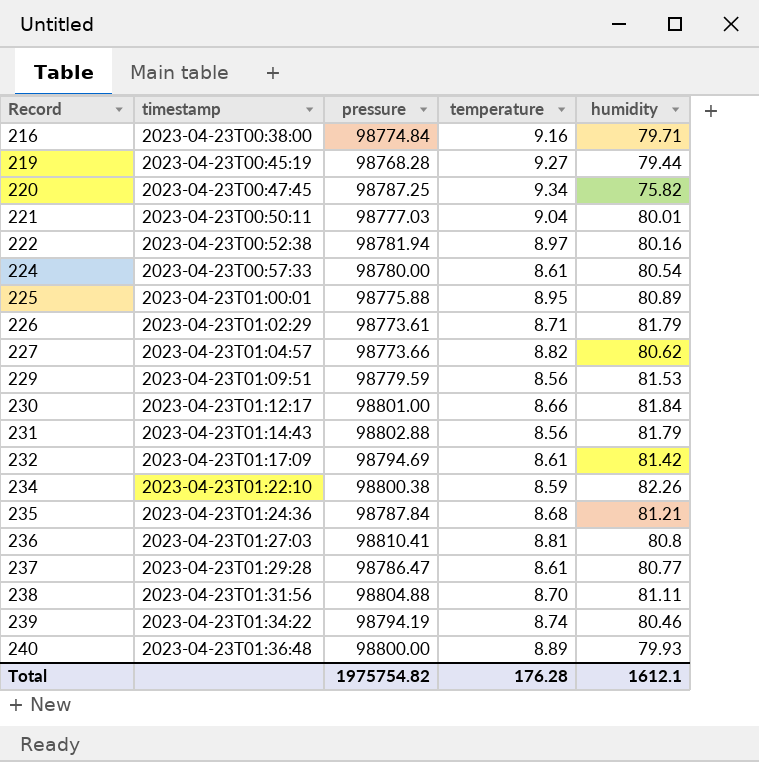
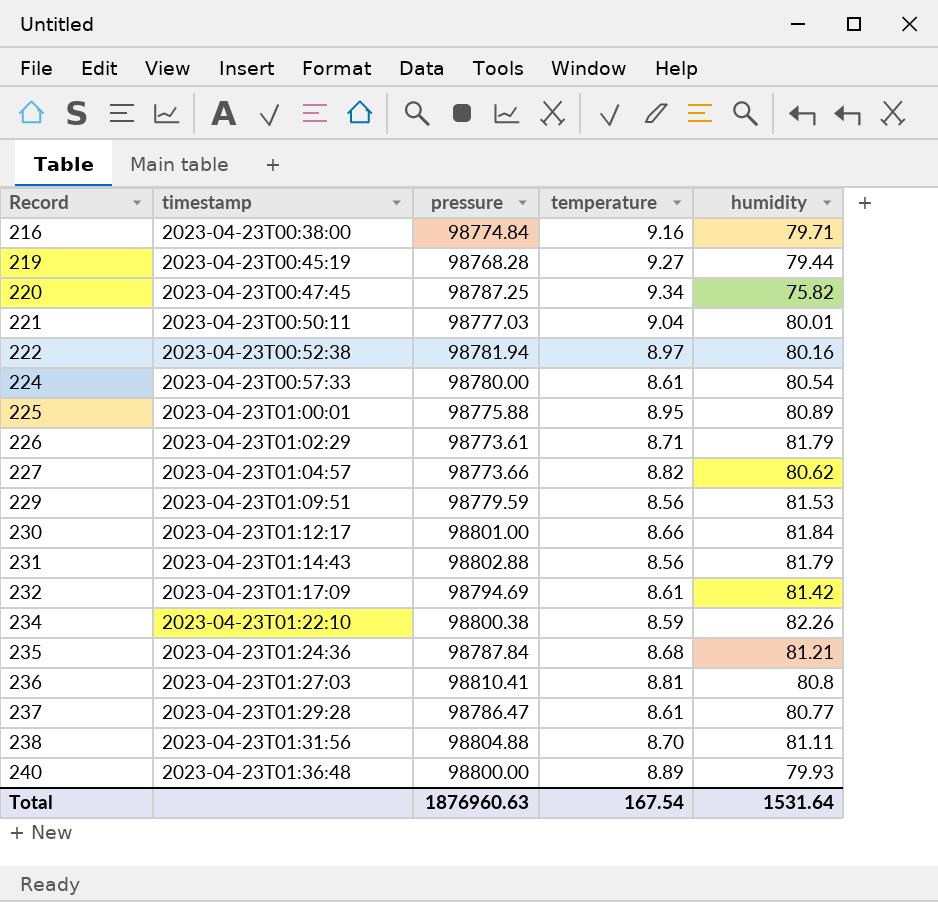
row 239: 2023-04-23T01:34:22 | 98794.19 | 8.74 | 80.46 -> none
Total | pressure: 1975754.82 -> 1876960.63
Total | temperature: 176.28 -> 167.54
Total | humidity: 1612.1 -> 1531.64

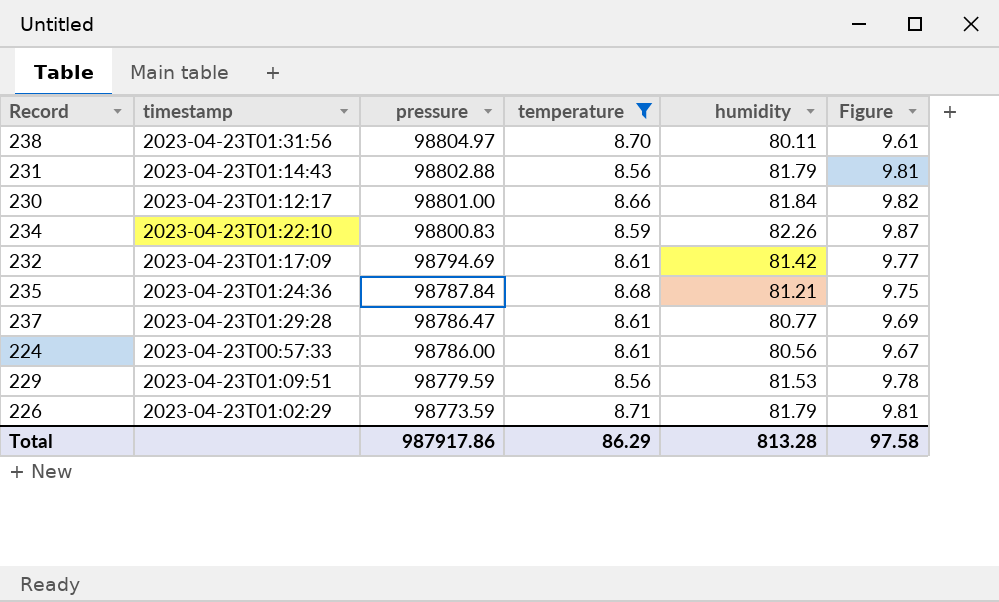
filter: none -> temperature <= 8.71
row order: Record ascending -> pressure descending
column Figure | formula: none -> [humidity] * 0.12
238 | pressure: 98804.88 -> 98804.97
238 | humidity: 81.11 -> 80.11
234 | pressure: 98800.38 -> 98800.83
224 | pressure: 98780.00 -> 98786.00
224 | humidity: 80.54 -> 80.56
226 | pressure: 98773.61 -> 98773.59
Total | pressure: 1876960.63 -> 987917.86
Total | temperature: 167.54 -> 86.29
Total | humidity: 1531.64 -> 813.28

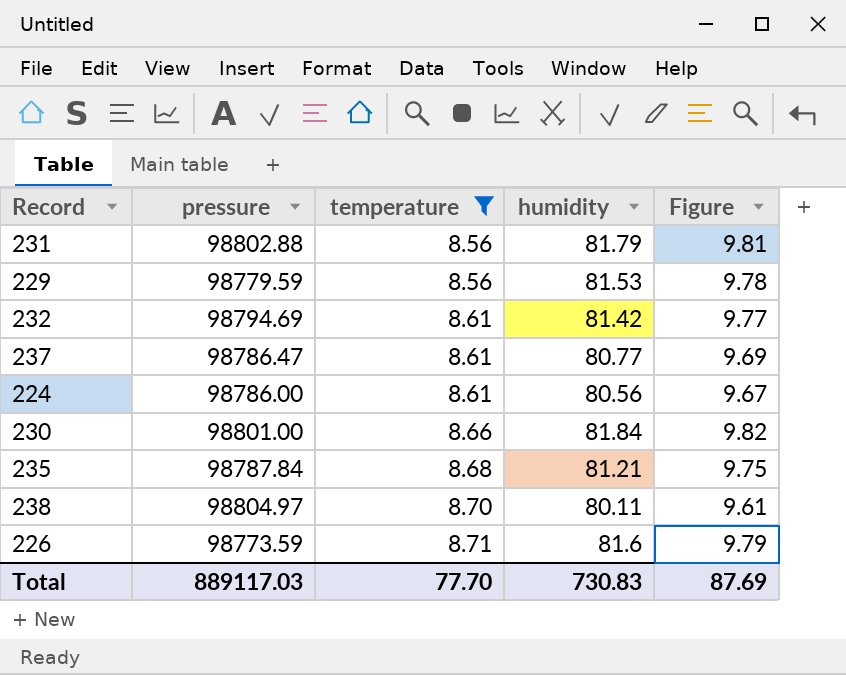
row order: pressure descending -> temperature ascending
column timestamp | position: 2 -> none
row 234: 2023-04-23T01:22:10 | 98800.83 | 8.59 | 82.26 | 9.87 -> none
226 | humidity: 81.79 -> 81.6
226 | Figure: 9.81 -> 9.79
Total | pressure: 987917.86 -> 889117.03
Total | temperature: 86.29 -> 77.70
Total | humidity: 813.28 -> 730.83
Total | Figure: 97.58 -> 87.69

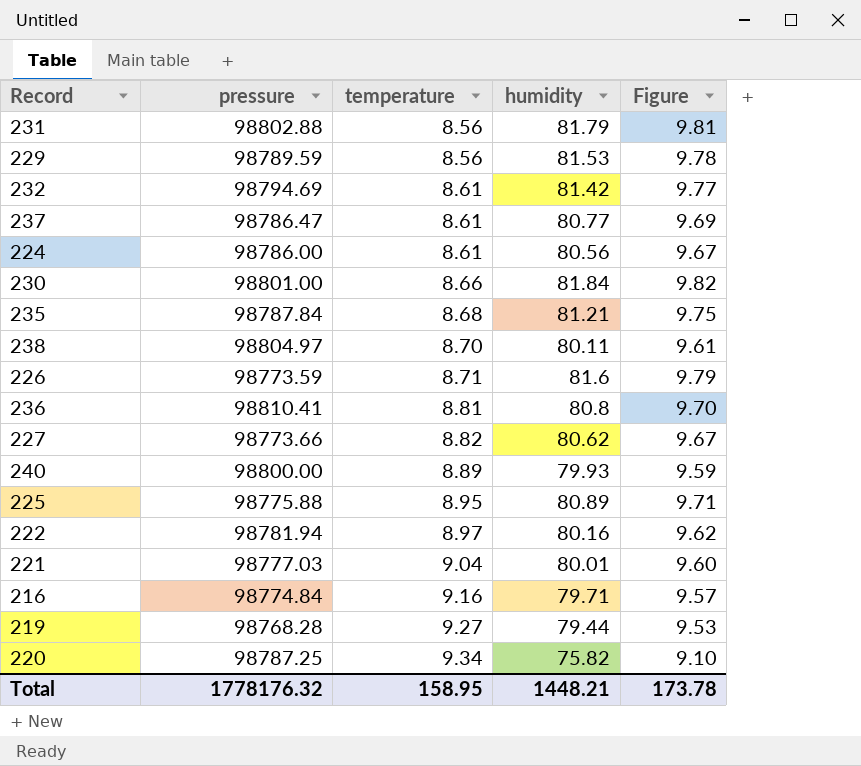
filter: temperature <= 8.71 -> none
229 | pressure: 98779.59 -> 98789.59
Total | pressure: 889117.03 -> 1778176.32
Total | temperature: 77.70 -> 158.95
Total | humidity: 730.83 -> 1448.21
Total | Figure: 87.69 -> 173.78

